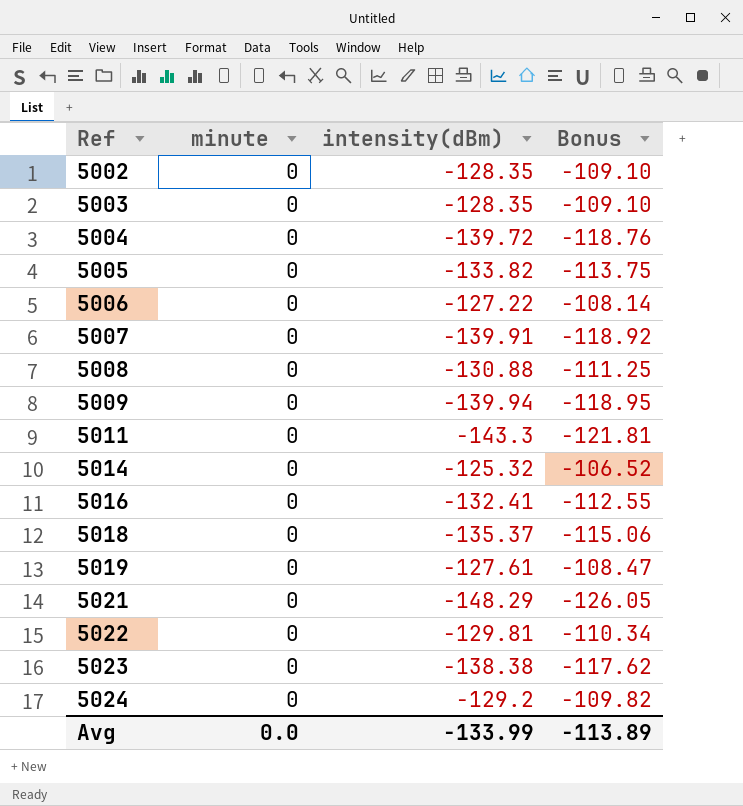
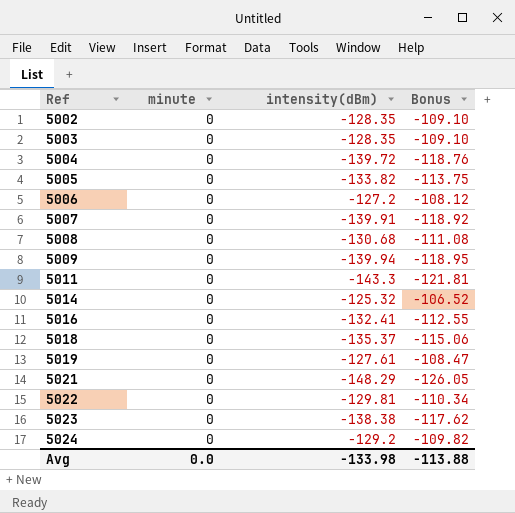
5006 | intensity(dBm): -127.22 -> -127.2
5006 | Bonus: -108.14 -> -108.12
5008 | intensity(dBm): -130.88 -> -130.68
5008 | Bonus: -111.25 -> -111.08
Avg | intensity(dBm): -133.99 -> -133.98
Avg | Bonus: -113.89 -> -113.88

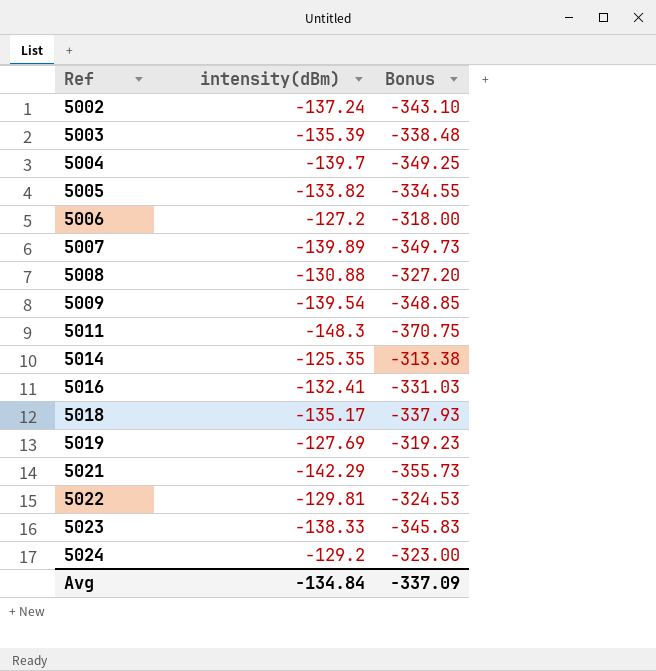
column minute | position: 2 -> none
column Bonus | formula: [intensity(dBm)] * 0.85 -> [intensity(dBm)] * 2.5
5002 | intensity(dBm): -128.35 -> -137.24
5003 | intensity(dBm): -128.35 -> -135.39
5004 | intensity(dBm): -139.72 -> -139.7
5007 | intensity(dBm): -139.91 -> -139.89
5008 | intensity(dBm): -130.68 -> -130.88
5009 | intensity(dBm): -139.94 -> -139.54
5011 | intensity(dBm): -143.3 -> -148.3
5014 | intensity(dBm): -125.32 -> -125.35
5018 | intensity(dBm): -135.37 -> -135.17
5019 | intensity(dBm): -127.61 -> -127.69
5021 | intensity(dBm): -148.29 -> -142.29
5023 | intensity(dBm): -138.38 -> -138.33
Avg | intensity(dBm): -133.98 -> -134.84
Avg | Bonus: -113.88 -> -337.09

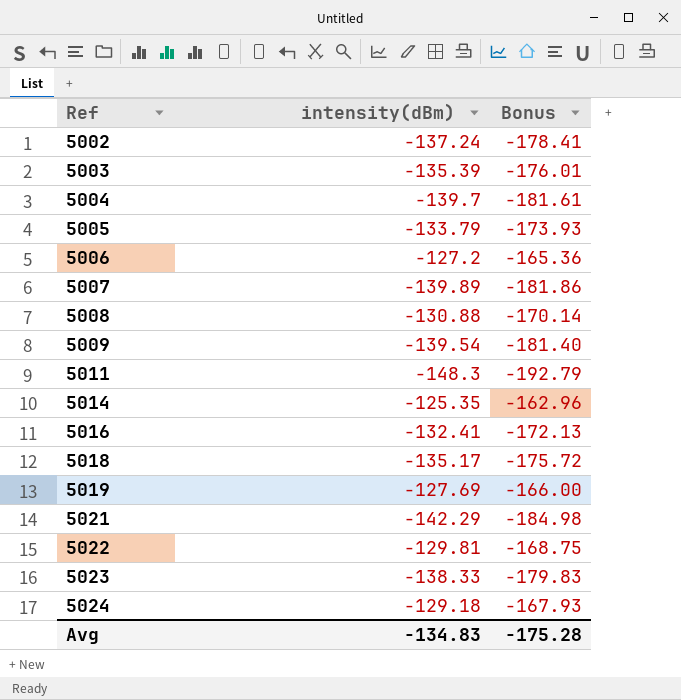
column Bonus | formula: [intensity(dBm)] * 2.5 -> [intensity(dBm)] * 1.3
5005 | intensity(dBm): -133.82 -> -133.79
5024 | intensity(dBm): -129.2 -> -129.18
Avg | intensity(dBm): -134.84 -> -134.83
Avg | Bonus: -337.09 -> -175.28

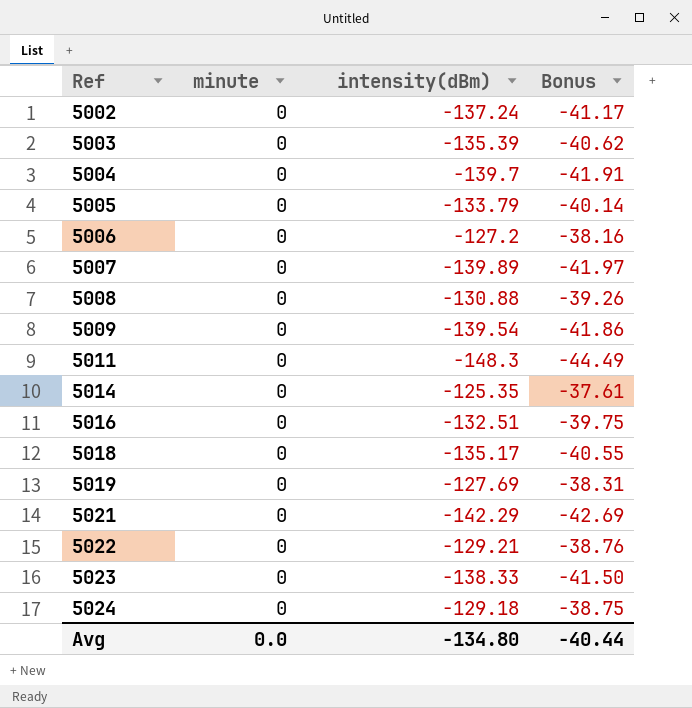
column minute | position: none -> 2
column Bonus | formula: [intensity(dBm)] * 1.3 -> [intensity(dBm)] * 0.3
5016 | intensity(dBm): -132.41 -> -132.51
5022 | intensity(dBm): -129.81 -> -129.21
Avg | intensity(dBm): -134.83 -> -134.80
Avg | Bonus: -175.28 -> -40.44

